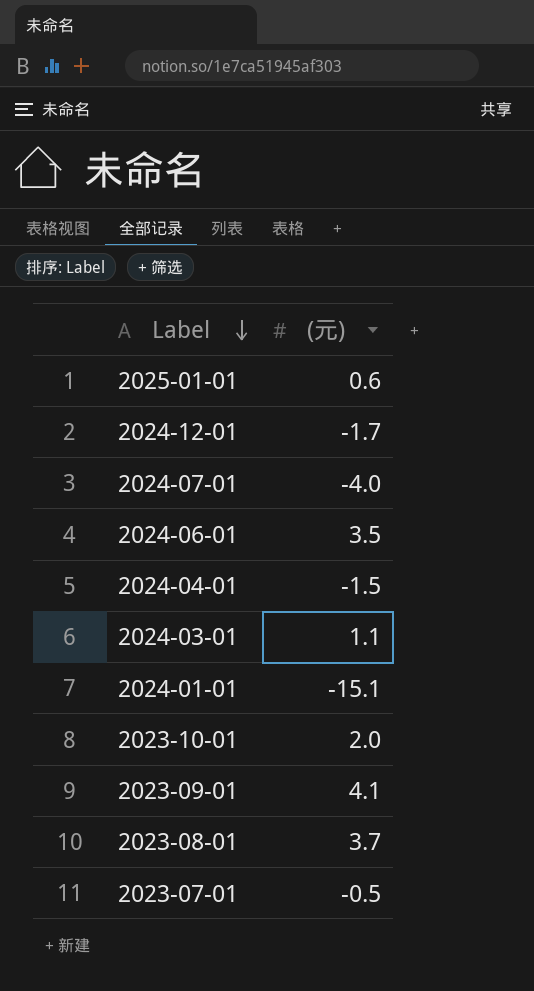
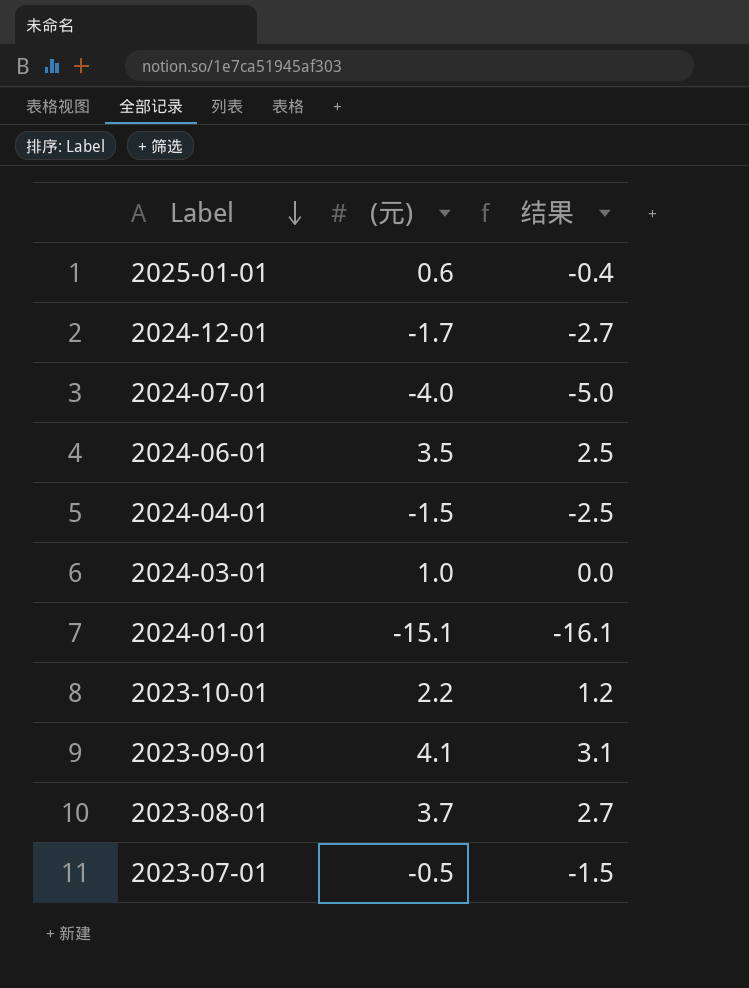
column 结果 | formula: none -> [(元)] - 1
2024-03-01 | (元): 1.1 -> 1.0
2023-10-01 | (元): 2.0 -> 2.2

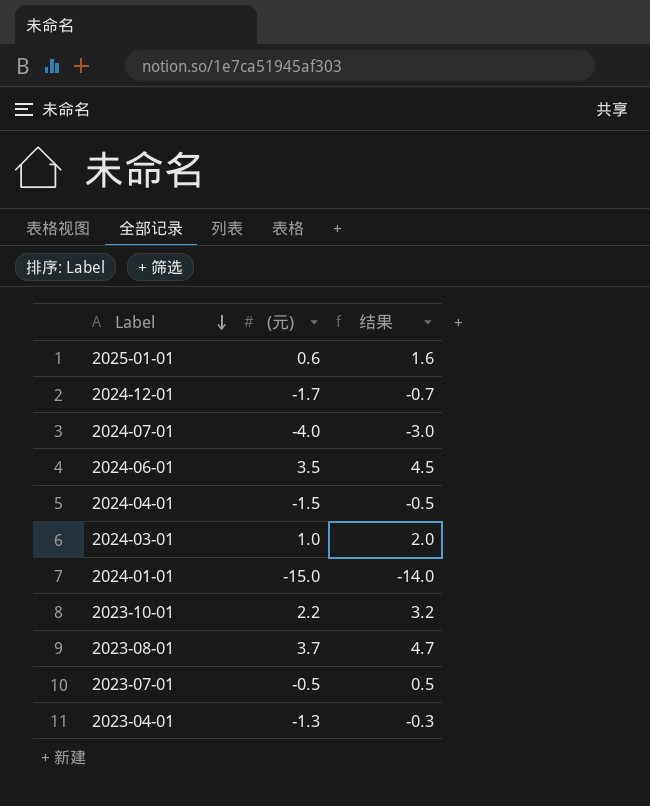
column 结果 | formula: [(元)] - 1 -> [(元)] + 1
row 2023-09-01: 4.1 | 3.1 -> none
2024-01-01 | (元): -15.1 -> -15.0
row 2023-04-01: none -> -1.3 | -0.3

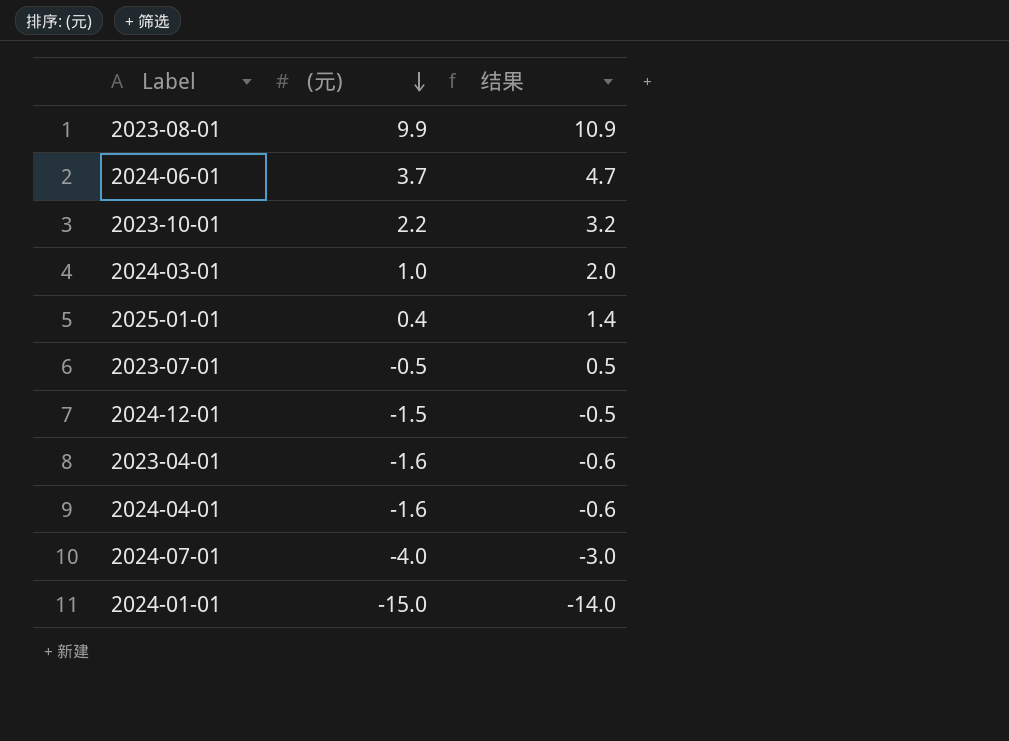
row order: Label descending -> (元) descending
2023-08-01 | (元): 3.7 -> 9.9
2023-08-01 | 结果: 4.7 -> 10.9
2024-06-01 | (元): 3.5 -> 3.7
2024-06-01 | 结果: 4.5 -> 4.7
2025-01-01 | (元): 0.6 -> 0.4
2025-01-01 | 结果: 1.6 -> 1.4
2024-12-01 | (元): -1.7 -> -1.5
2024-12-01 | 结果: -0.7 -> -0.5
2023-04-01 | (元): -1.3 -> -1.6
2023-04-01 | 结果: -0.3 -> -0.6
2024-04-01 | (元): -1.5 -> -1.6
2024-04-01 | 结果: -0.5 -> -0.6

